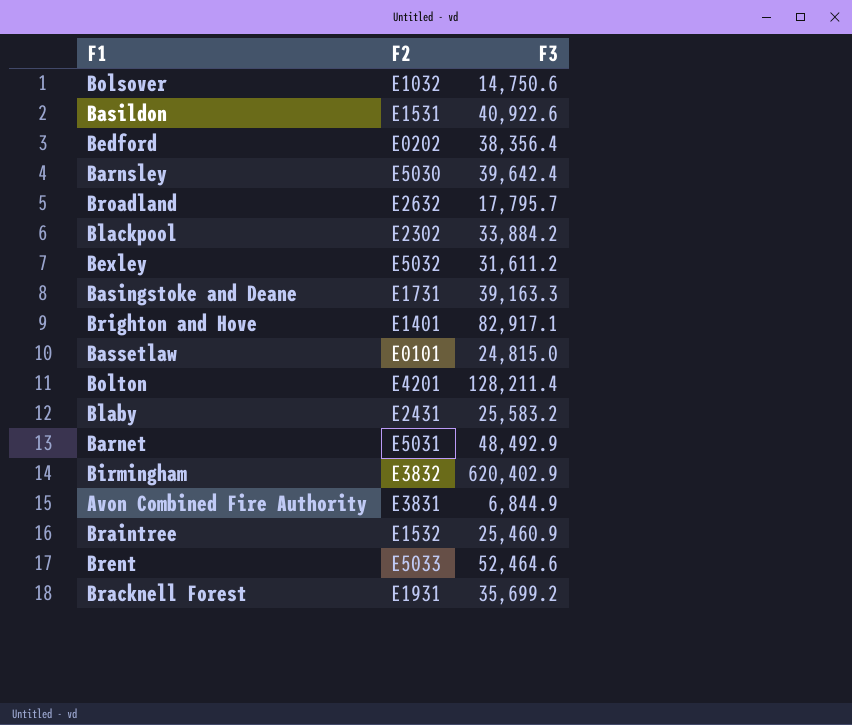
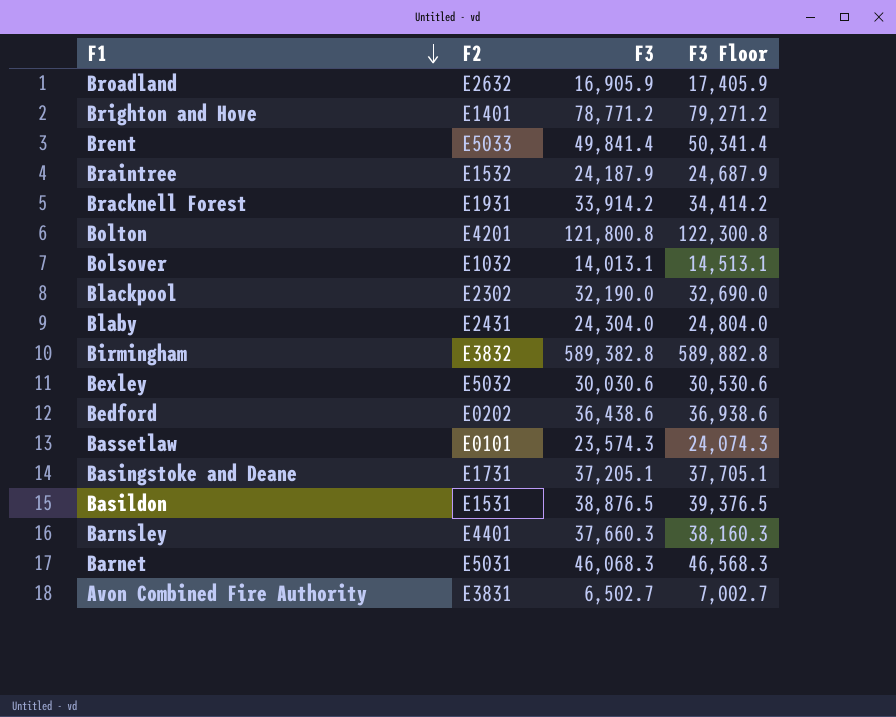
row order: none -> F1 descending
column F3 Floor | formula: none -> [F3] + 500
Broadland | F3: 17,795.7 -> 16,905.9
Brighton and Hove | F3: 82,917.1 -> 78,771.2
Brent | F3: 52,464.6 -> 49,841.4
Braintree | F3: 25,460.9 -> 24,187.9
Bracknell Forest | F3: 35,699.2 -> 33,914.2
Bolton | F3: 128,211.4 -> 121,800.8
Bolsover | F3: 14,750.6 -> 14,013.1
Blackpool | F3: 33,884.2 -> 32,190.0
Blaby | F3: 25,583.2 -> 24,304.0
Birmingham | F3: 620,402.9 -> 589,382.8
Bexley | F3: 31,611.2 -> 30,030.6
Bedford | F3: 38,356.4 -> 36,438.6
Bassetlaw | F3: 24,815.0 -> 23,574.3
Basingstoke and Deane | F3: 39,163.3 -> 37,205.1
Basildon | F3: 40,922.6 -> 38,876.5
Barnsley | F2: E5030 -> E4401
Barnsley | F3: 39,642.4 -> 37,660.3
Barnet | F3: 48,492.9 -> 46,068.3
Avon Combined Fire Authority | F3: 6,844.9 -> 6,502.7

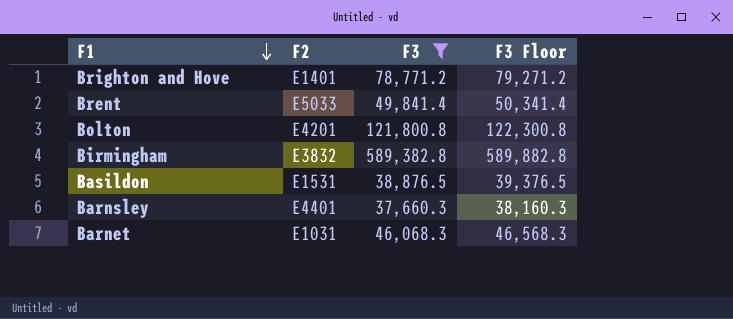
filter: none -> F3 >= 37,660.3
Barnet | F2: E5031 -> E1031

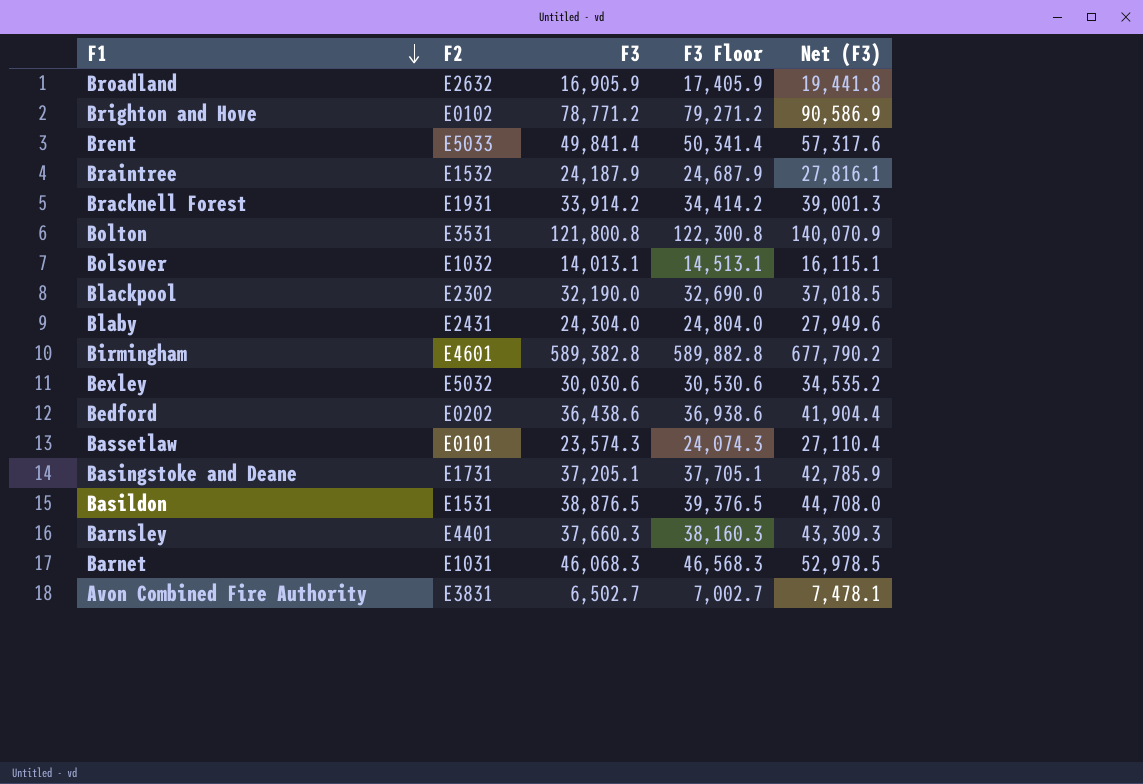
filter: F3 >= 37,660.3 -> none
column Net (F3) | formula: none -> [F3] * 1.15
Brighton and Hove | F2: E1401 -> E0102
Bolton | F2: E4201 -> E3531
Birmingham | F2: E3832 -> E4601

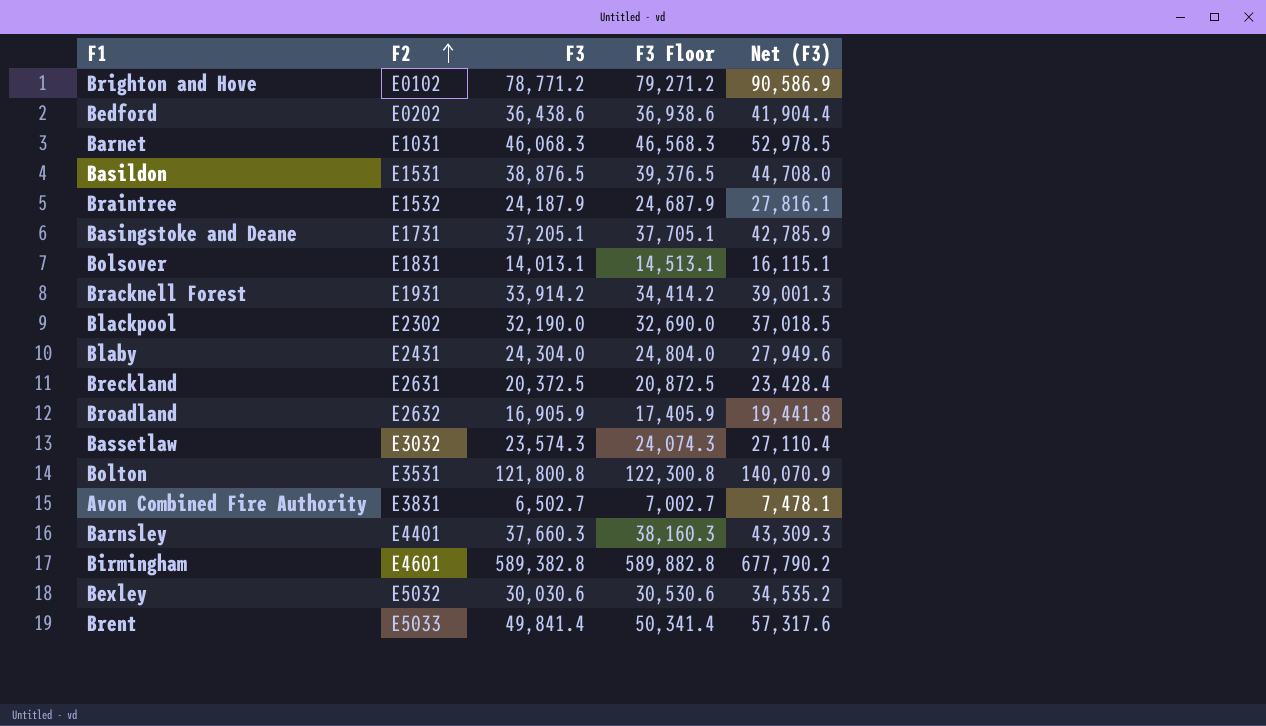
row order: F1 descending -> F2 ascending
Bolsover | F2: E1032 -> E1831
row Breckland: none -> E2631 | 20,372.5 | 20,872.5 | 23,428.4
Bassetlaw | F2: E0101 -> E3032

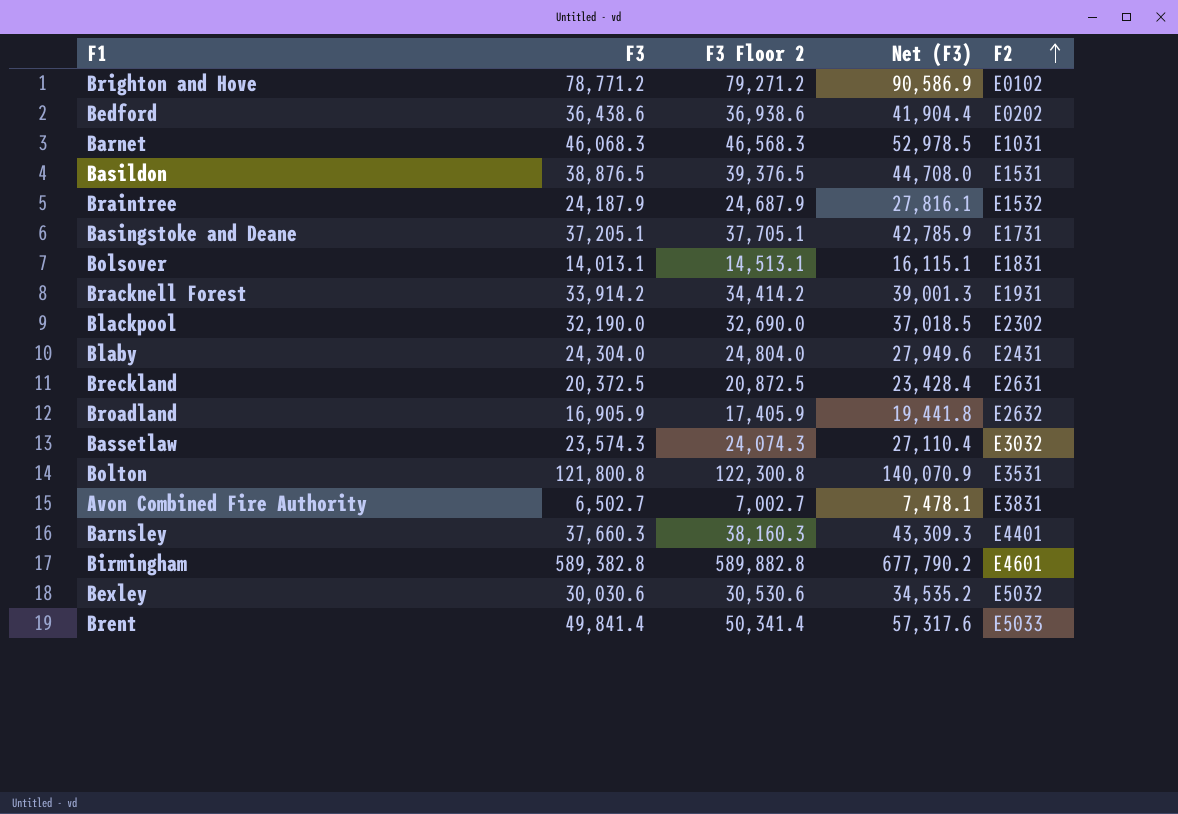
column name: F3 Floor -> F3 Floor 2
column F2 | position: 2 -> 5

